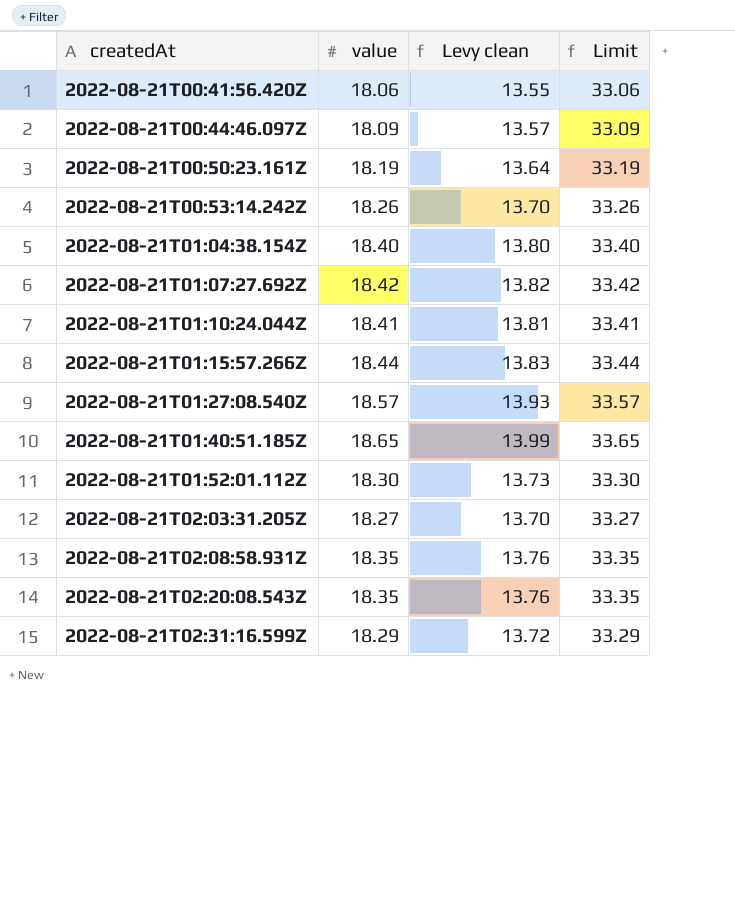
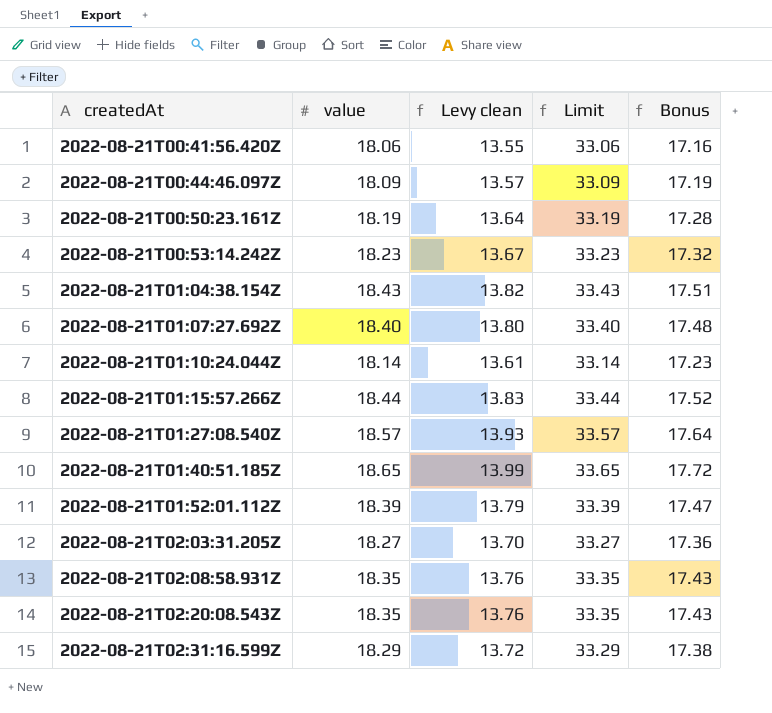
column Bonus | formula: none -> [value] * 0.95
2022-08-21T00:53:14.242Z | value: 18.26 -> 18.23
2022-08-21T00:53:14.242Z | Levy clean: 13.70 -> 13.67
2022-08-21T00:53:14.242Z | Limit: 33.26 -> 33.23
2022-08-21T01:04:38.154Z | value: 18.40 -> 18.43
2022-08-21T01:04:38.154Z | Levy clean: 13.80 -> 13.82
2022-08-21T01:04:38.154Z | Limit: 33.40 -> 33.43
2022-08-21T01:07:27.692Z | value: 18.42 -> 18.40
2022-08-21T01:07:27.692Z | Levy clean: 13.82 -> 13.80
2022-08-21T01:07:27.692Z | Limit: 33.42 -> 33.40
2022-08-21T01:10:24.044Z | value: 18.41 -> 18.14
2022-08-21T01:10:24.044Z | Levy clean: 13.81 -> 13.61
2022-08-21T01:10:24.044Z | Limit: 33.41 -> 33.14
2022-08-21T01:52:01.112Z | value: 18.30 -> 18.39
2022-08-21T01:52:01.112Z | Levy clean: 13.73 -> 13.79
2022-08-21T01:52:01.112Z | Limit: 33.30 -> 33.39

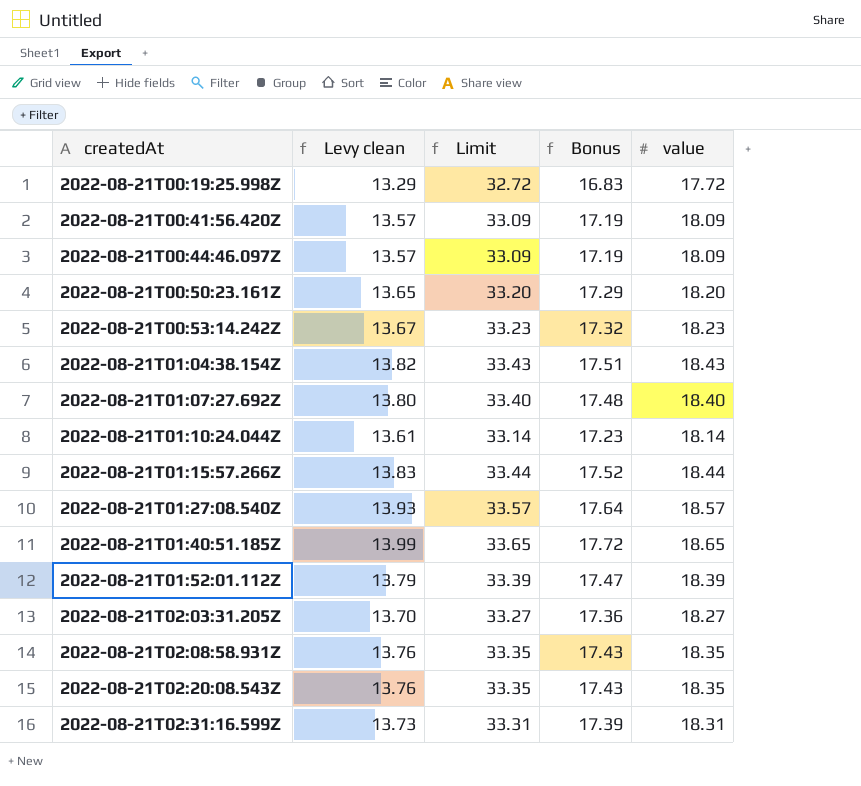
column value | position: 2 -> 5
row 2022-08-21T00:19:25.998Z: none -> 13.29 | 32.72 | 16.83 | 17.72
2022-08-21T00:41:56.420Z | Levy clean: 13.55 -> 13.57
2022-08-21T00:41:56.420Z | Limit: 33.06 -> 33.09
2022-08-21T00:41:56.420Z | Bonus: 17.16 -> 17.19
2022-08-21T00:41:56.420Z | value: 18.06 -> 18.09
2022-08-21T00:50:23.161Z | Levy clean: 13.64 -> 13.65
2022-08-21T00:50:23.161Z | Limit: 33.19 -> 33.20
2022-08-21T00:50:23.161Z | Bonus: 17.28 -> 17.29
2022-08-21T00:50:23.161Z | value: 18.19 -> 18.20
2022-08-21T02:31:16.599Z | Levy clean: 13.72 -> 13.73
2022-08-21T02:31:16.599Z | Limit: 33.29 -> 33.31
2022-08-21T02:31:16.599Z | Bonus: 17.38 -> 17.39
2022-08-21T02:31:16.599Z | value: 18.29 -> 18.31

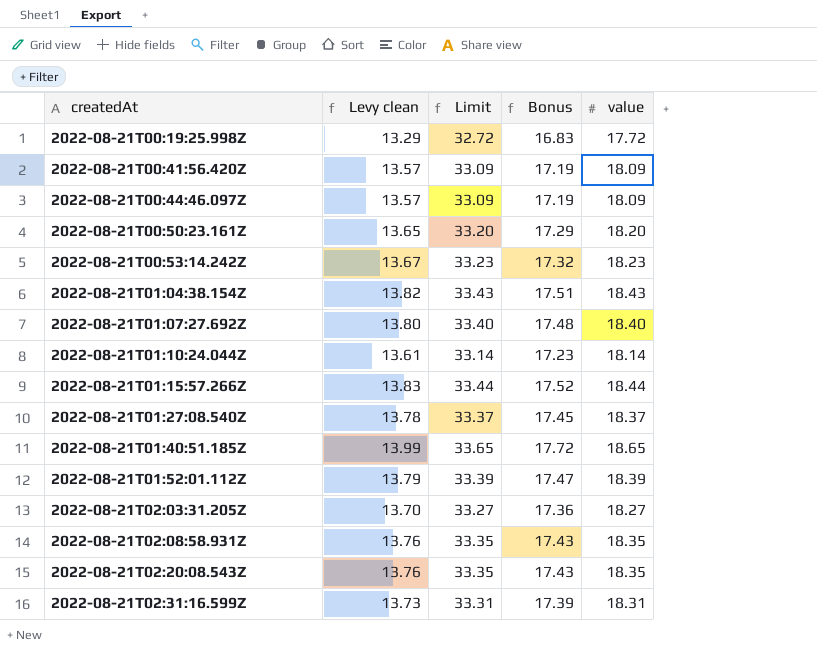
2022-08-21T01:27:08.540Z | Levy clean: 13.93 -> 13.78
2022-08-21T01:27:08.540Z | Limit: 33.57 -> 33.37
2022-08-21T01:27:08.540Z | Bonus: 17.64 -> 17.45
2022-08-21T01:27:08.540Z | value: 18.57 -> 18.37

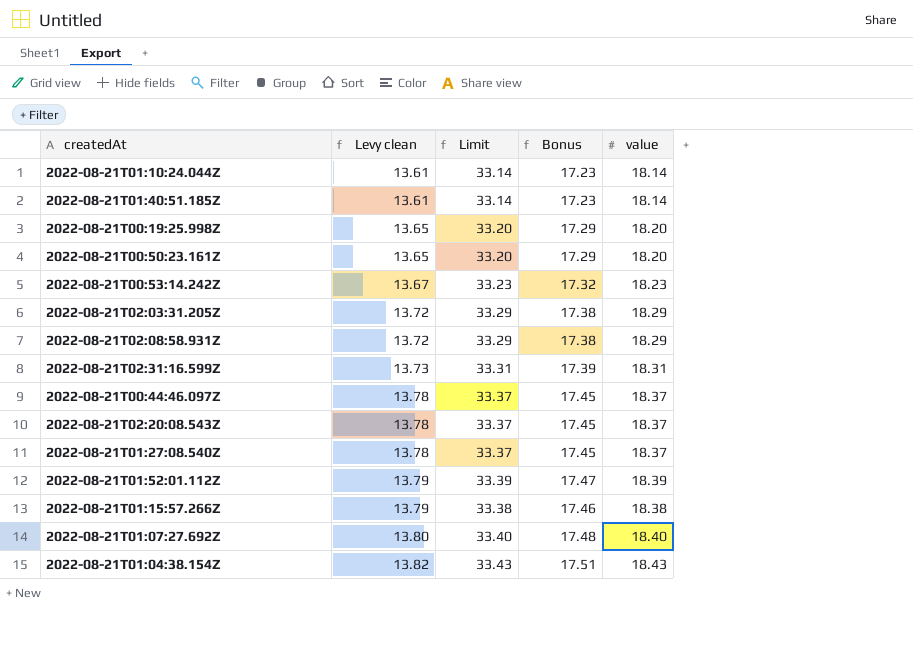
row order: createdAt ascending -> Levy clean ascending
row 2022-08-21T00:41:56.420Z: 13.57 | 33.09 | 17.19 | 18.09 -> none
2022-08-21T01:40:51.185Z | Levy clean: 13.99 -> 13.61
2022-08-21T01:40:51.185Z | Limit: 33.65 -> 33.14
2022-08-21T01:40:51.185Z | Bonus: 17.72 -> 17.23
2022-08-21T01:40:51.185Z | value: 18.65 -> 18.14
2022-08-21T00:19:25.998Z | Levy clean: 13.29 -> 13.65
2022-08-21T00:19:25.998Z | Limit: 32.72 -> 33.20
2022-08-21T00:19:25.998Z | Bonus: 16.83 -> 17.29
2022-08-21T00:19:25.998Z | value: 17.72 -> 18.20
2022-08-21T02:03:31.205Z | Levy clean: 13.70 -> 13.72
2022-08-21T02:03:31.205Z | Limit: 33.27 -> 33.29
2022-08-21T02:03:31.205Z | Bonus: 17.36 -> 17.38
2022-08-21T02:03:31.205Z | value: 18.27 -> 18.29
2022-08-21T02:08:58.931Z | Levy clean: 13.76 -> 13.72
2022-08-21T02:08:58.931Z | Limit: 33.35 -> 33.29
2022-08-21T02:08:58.931Z | Bonus: 17.43 -> 17.38
2022-08-21T02:08:58.931Z | value: 18.35 -> 18.29
2022-08-21T00:44:46.097Z | Levy clean: 13.57 -> 13.78
2022-08-21T00:44:46.097Z | Limit: 33.09 -> 33.37
2022-08-21T00:44:46.097Z | Bonus: 17.19 -> 17.45
2022-08-21T00:44:46.097Z | value: 18.09 -> 18.37
2022-08-21T02:20:08.543Z | Levy clean: 13.76 -> 13.78
2022-08-21T02:20:08.543Z | Limit: 33.35 -> 33.37
2022-08-21T02:20:08.543Z | Bonus: 17.43 -> 17.45
2022-08-21T02:20:08.543Z | value: 18.35 -> 18.37
2022-08-21T01:15:57.266Z | Levy clean: 13.83 -> 13.79
2022-08-21T01:15:57.266Z | Limit: 33.44 -> 33.38
2022-08-21T01:15:57.266Z | Bonus: 17.52 -> 17.46
2022-08-21T01:15:57.266Z | value: 18.44 -> 18.38

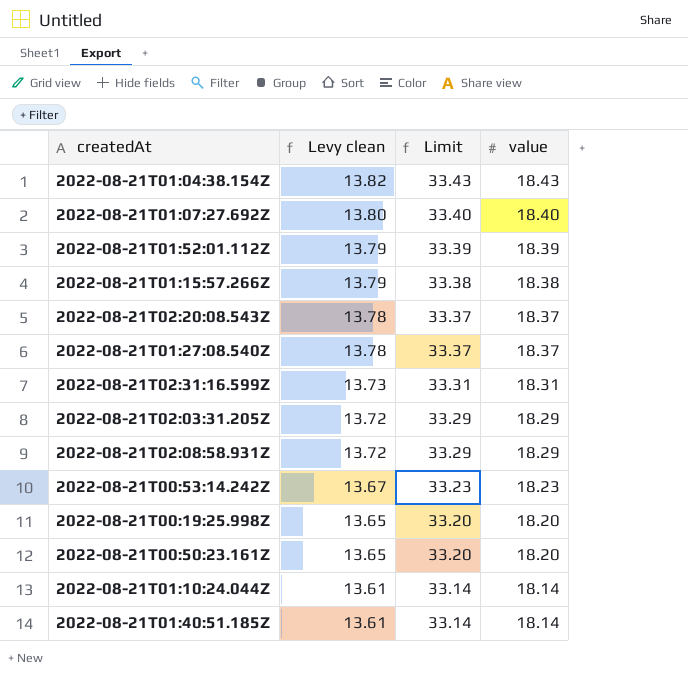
row order: Levy clean ascending -> Levy clean descending
column Bonus | formula: [value] * 0.95 -> none
row 2022-08-21T00:44:46.097Z: 13.78 | 33.37 | 17.45 | 18.37 -> none

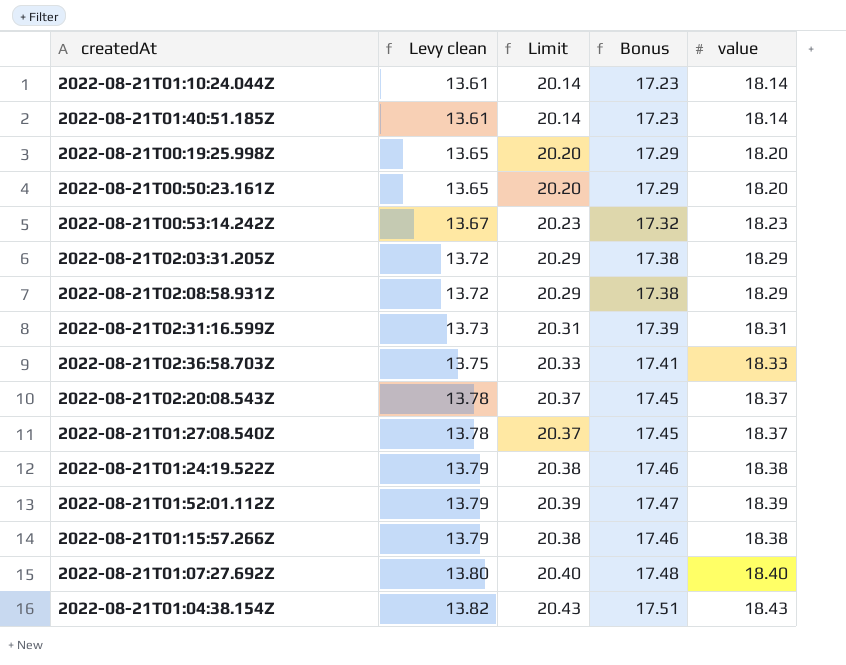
row order: Levy clean descending -> Levy clean ascending
column Limit | formula: [value] + 15 -> [value] + 2
column Bonus | formula: none -> [value] * 0.95
row 2022-08-21T02:36:58.703Z: none -> 13.75 | 20.33 | 17.41 | 18.33
row 2022-08-21T01:24:19.522Z: none -> 13.79 | 20.38 | 17.46 | 18.38

